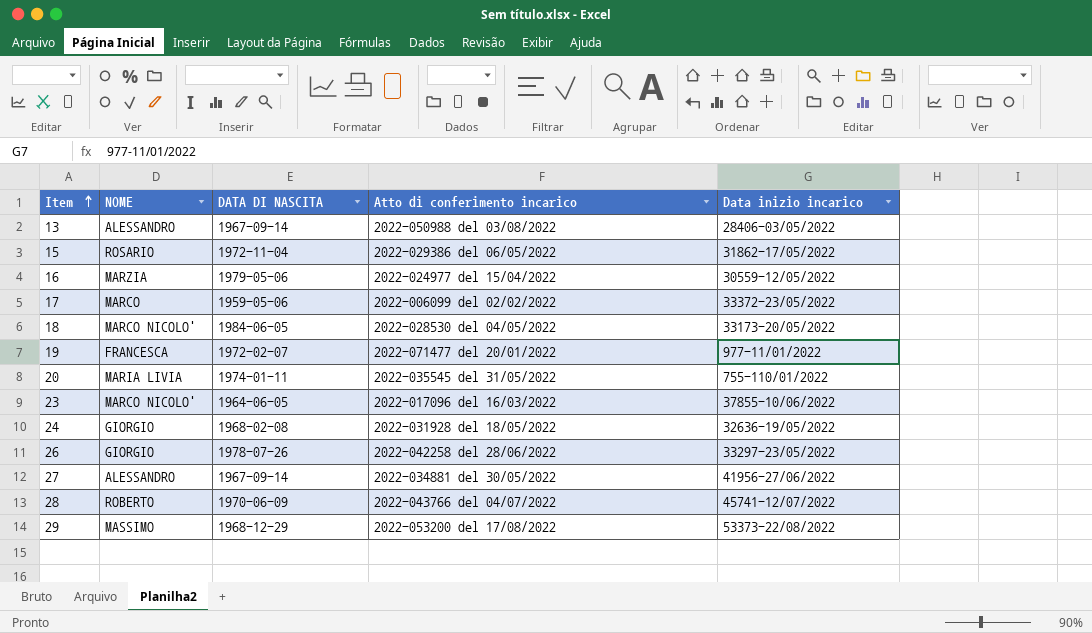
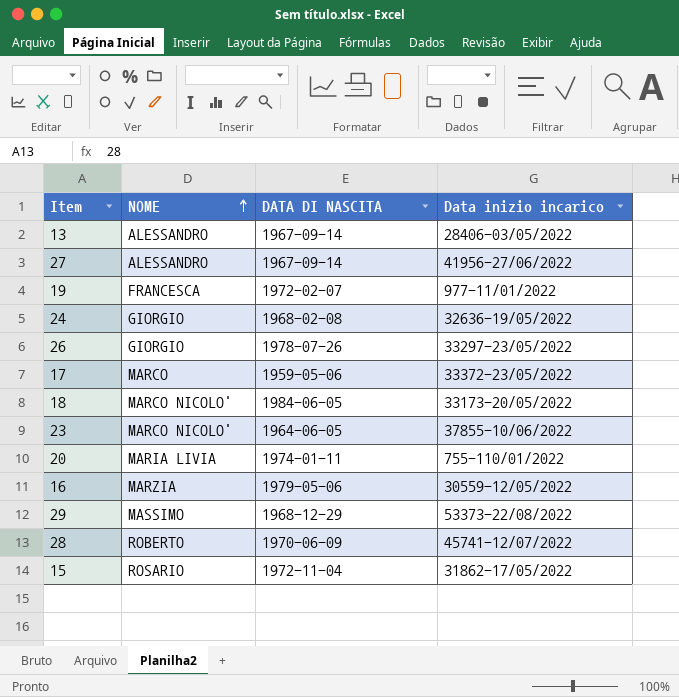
row order: Item ascending -> NOME ascending
column Atto di conferimento incarico | position: 4 -> none

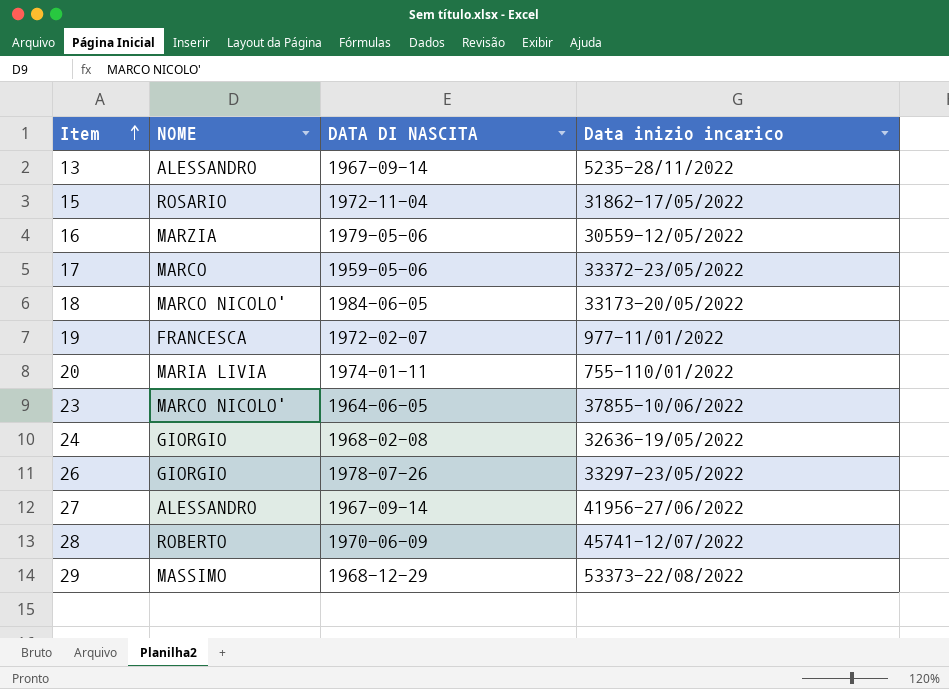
row order: NOME ascending -> Item ascending
13 | Data inizio incarico: 28406-03/05/2022 -> 5235-28/11/2022

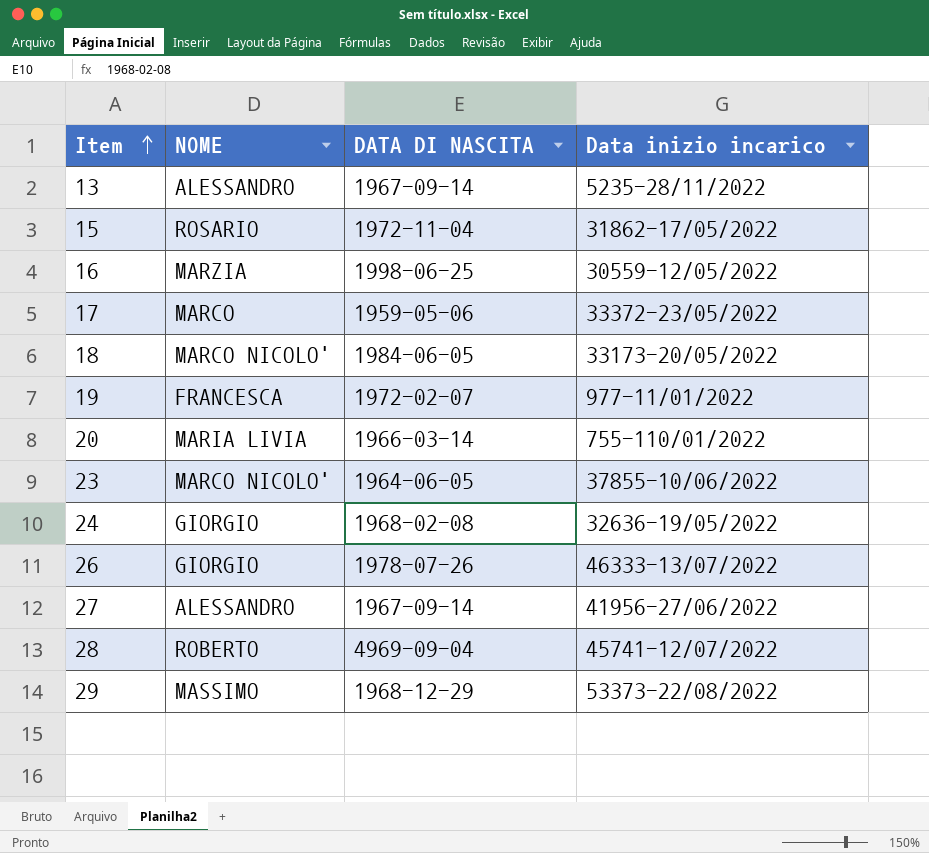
16 | DATA DI NASCITA: 1979-05-06 -> 1998-06-25
20 | DATA DI NASCITA: 1974-01-11 -> 1966-03-14
26 | Data inizio incarico: 33297-23/05/2022 -> 46333-13/07/2022
28 | DATA DI NASCITA: 1970-06-09 -> 4969-09-04

